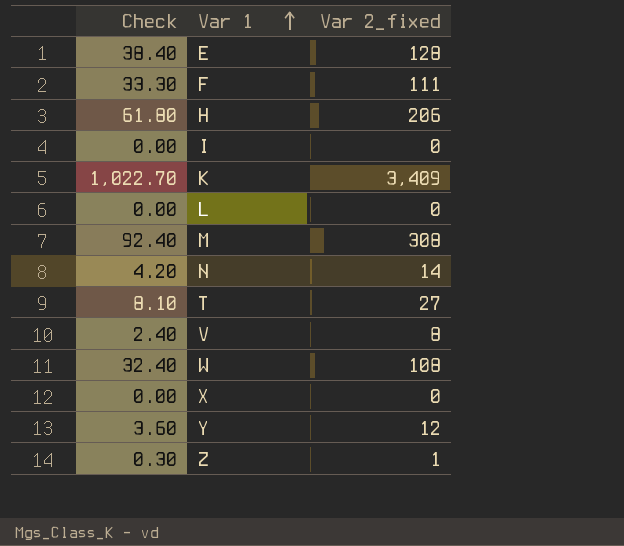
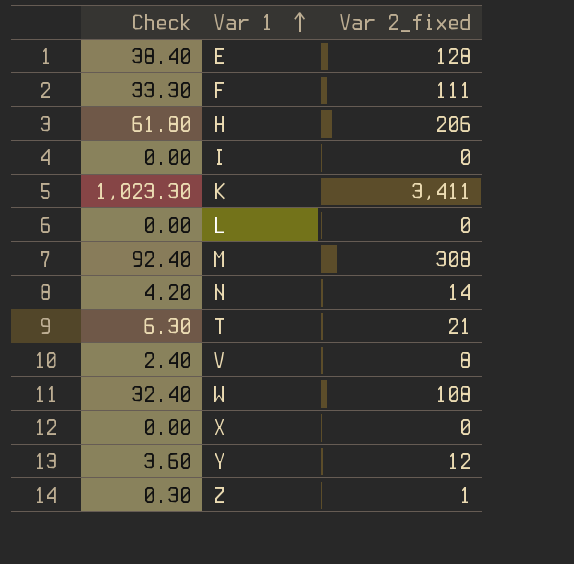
K | Check: 1,022.70 -> 1,023.30
K | Var 2_fixed: 3,409 -> 3,411
T | Check: 8.10 -> 6.30
T | Var 2_fixed: 27 -> 21

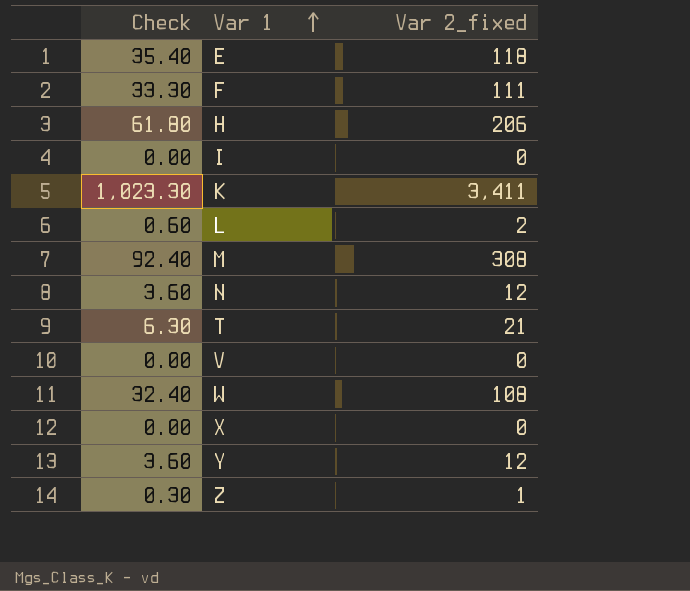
E | Check: 38.40 -> 35.40
E | Var 2_fixed: 128 -> 118
L | Check: 0.00 -> 0.60
L | Var 2_fixed: 0 -> 2
N | Check: 4.20 -> 3.60
N | Var 2_fixed: 14 -> 12
V | Check: 2.40 -> 0.00
V | Var 2_fixed: 8 -> 0

